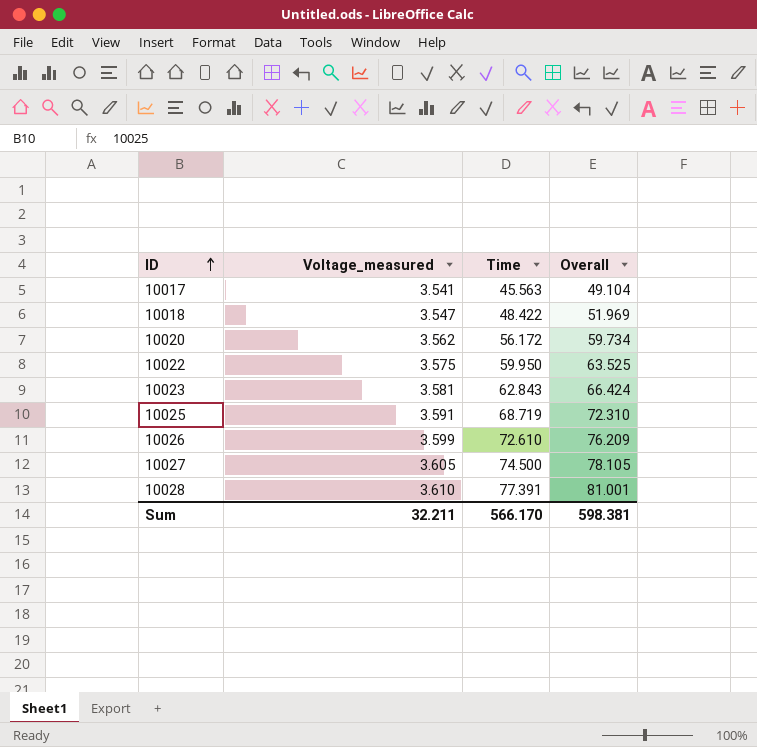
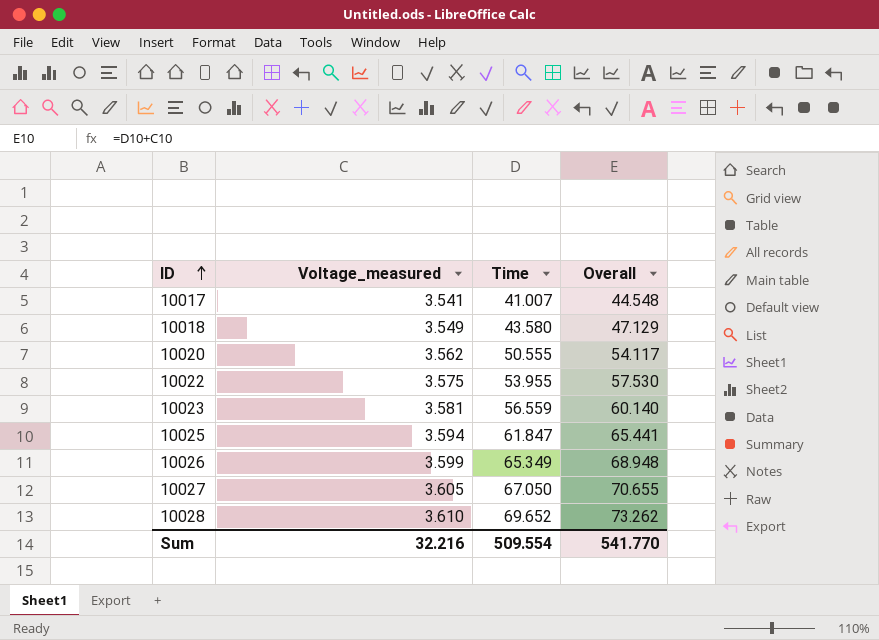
10017 | Time: 45.563 -> 41.007
10017 | Overall: 49.104 -> 44.548
10018 | Voltage_measured: 3.547 -> 3.549
10018 | Time: 48.422 -> 43.580
10018 | Overall: 51.969 -> 47.129
10020 | Time: 56.172 -> 50.555
10020 | Overall: 59.734 -> 54.117
10022 | Time: 59.950 -> 53.955
10022 | Overall: 63.525 -> 57.530
10023 | Time: 62.843 -> 56.559
10023 | Overall: 66.424 -> 60.140
10025 | Voltage_measured: 3.591 -> 3.594
10025 | Time: 68.719 -> 61.847
10025 | Overall: 72.310 -> 65.441
10026 | Time: 72.610 -> 65.349
10026 | Overall: 76.209 -> 68.948
10027 | Time: 74.500 -> 67.050
10027 | Overall: 78.105 -> 70.655
10028 | Time: 77.391 -> 69.652
10028 | Overall: 81.001 -> 73.262
Sum | Voltage_measured: 32.211 -> 32.216
Sum | Time: 566.170 -> 509.554
Sum | Overall: 598.381 -> 541.770

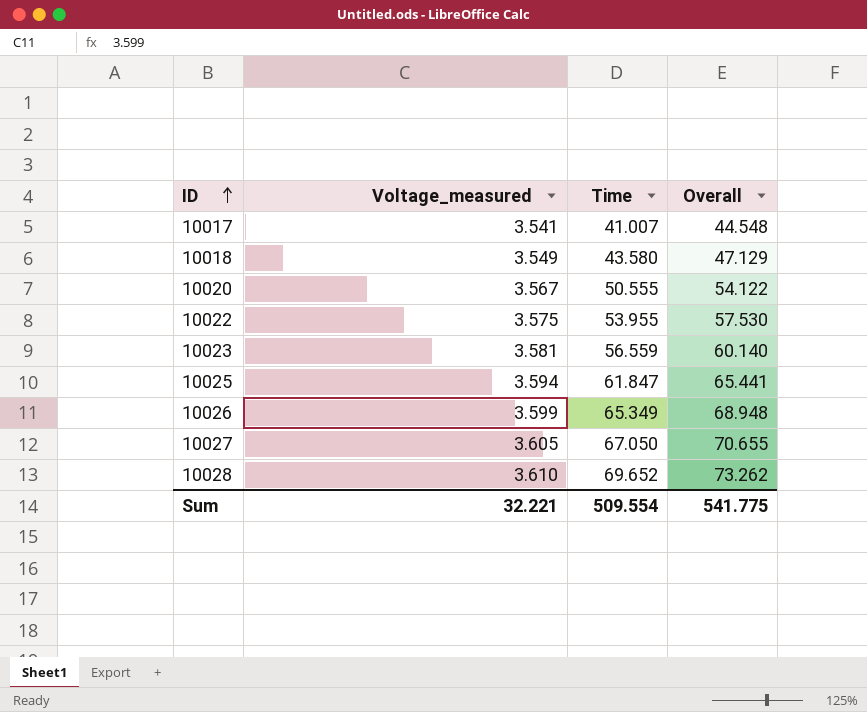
10020 | Voltage_measured: 3.562 -> 3.567
10020 | Overall: 54.117 -> 54.122
Sum | Voltage_measured: 32.216 -> 32.221
Sum | Overall: 541.770 -> 541.775

